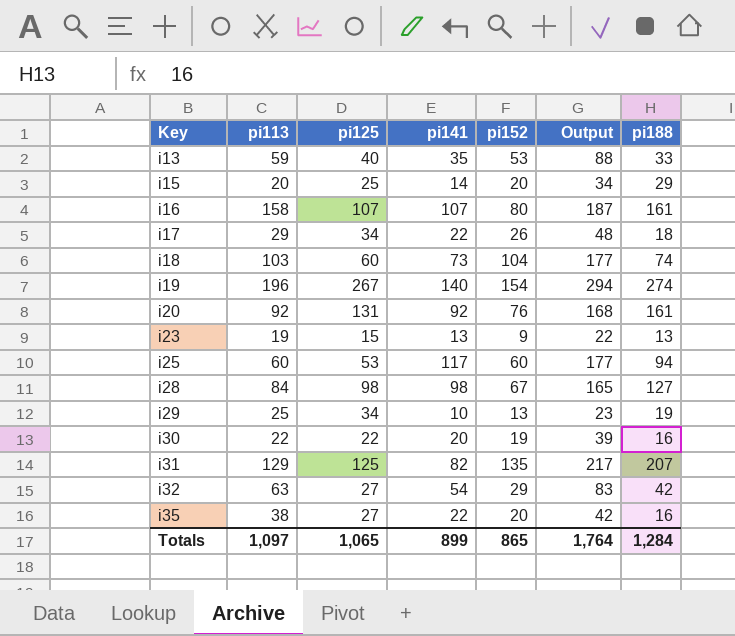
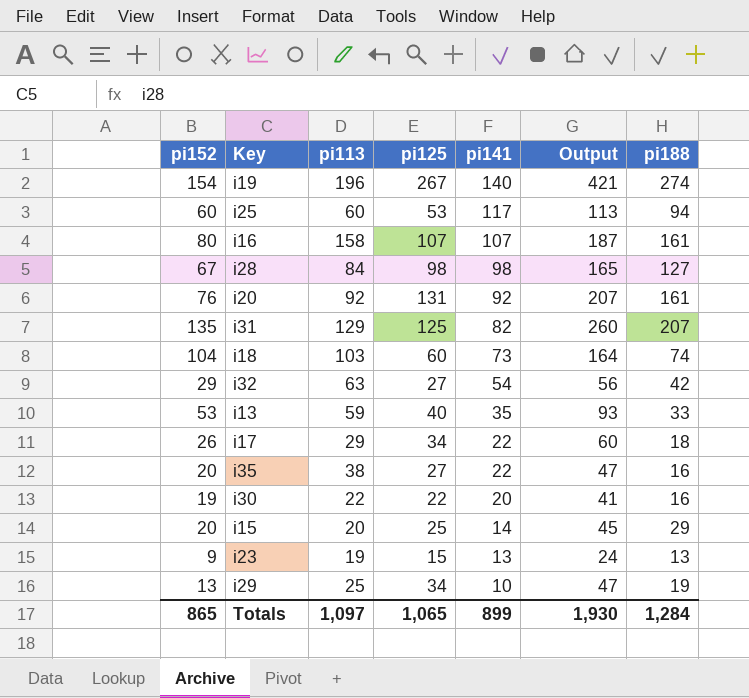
row order: Key ascending -> pi141 descending
column pi152 | position: 5 -> 1
column Output | formula: [pi141] + [pi152] -> [pi152] + [pi125]
Totals | Output: 1,764 -> 1,930

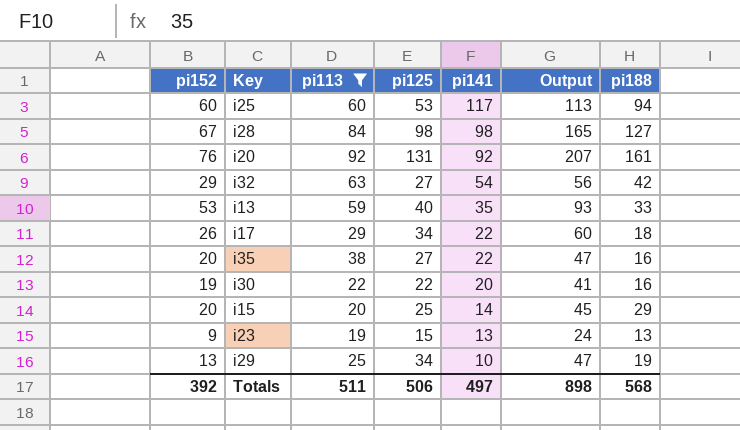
filter: none -> pi113 <= 92
Totals | pi152: 865 -> 392
Totals | pi113: 1,097 -> 511
Totals | pi125: 1,065 -> 506
Totals | pi141: 899 -> 497
Totals | Output: 1,930 -> 898
Totals | pi188: 1,284 -> 568

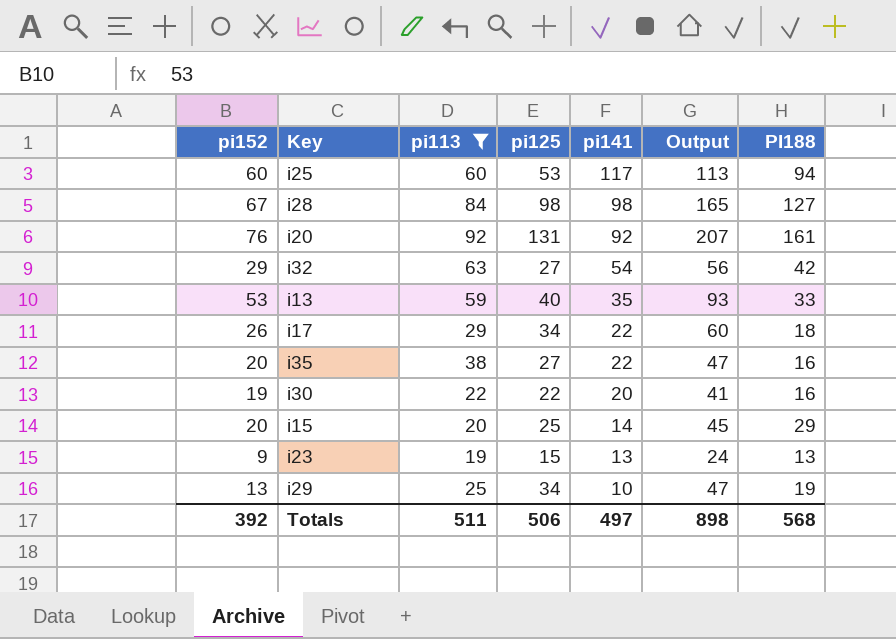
column name: pi188 -> PI188

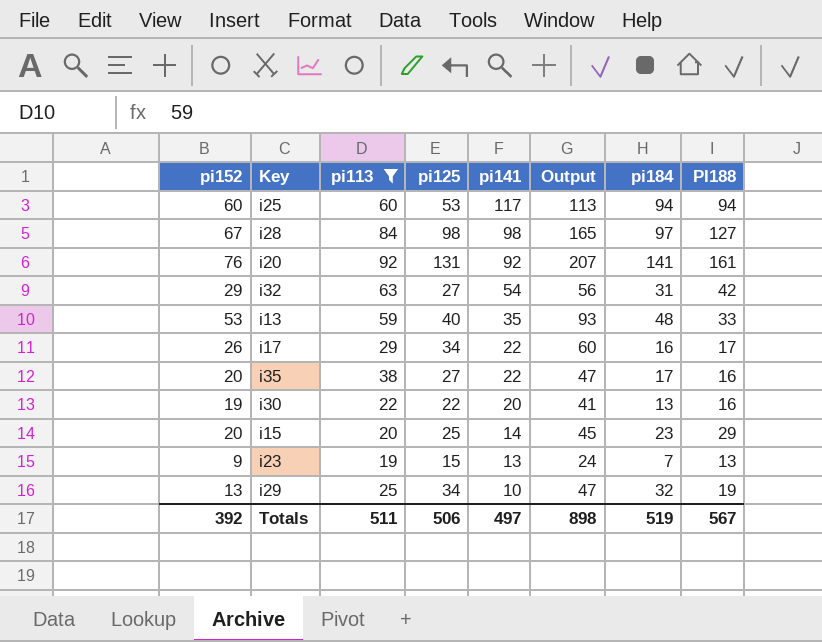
column pi184 | position: none -> 7
i17 | PI188: 18 -> 17
Totals | PI188: 568 -> 567

